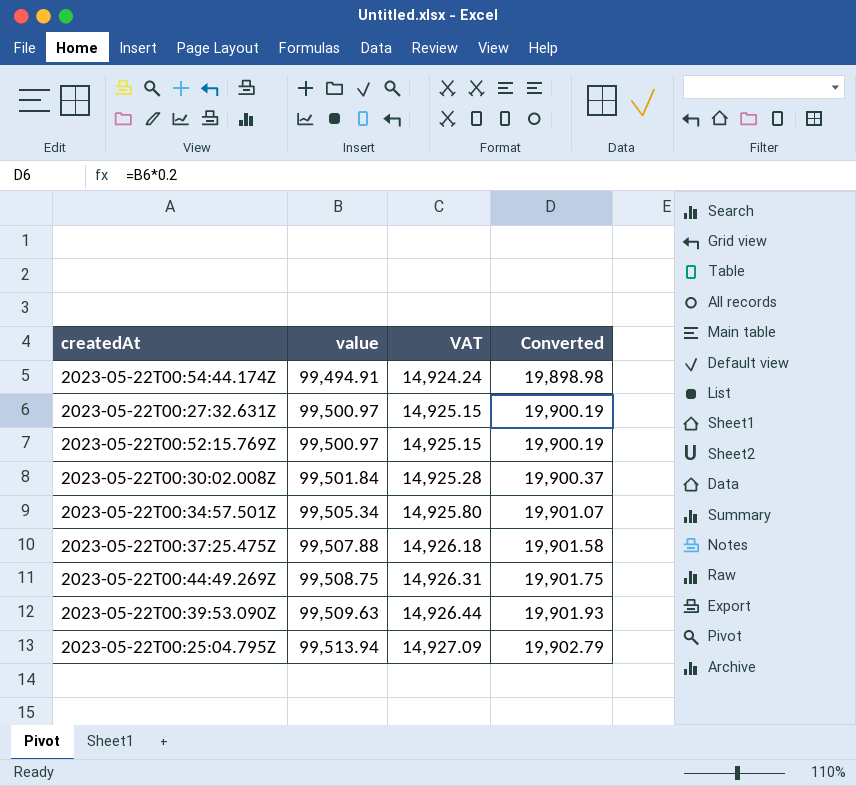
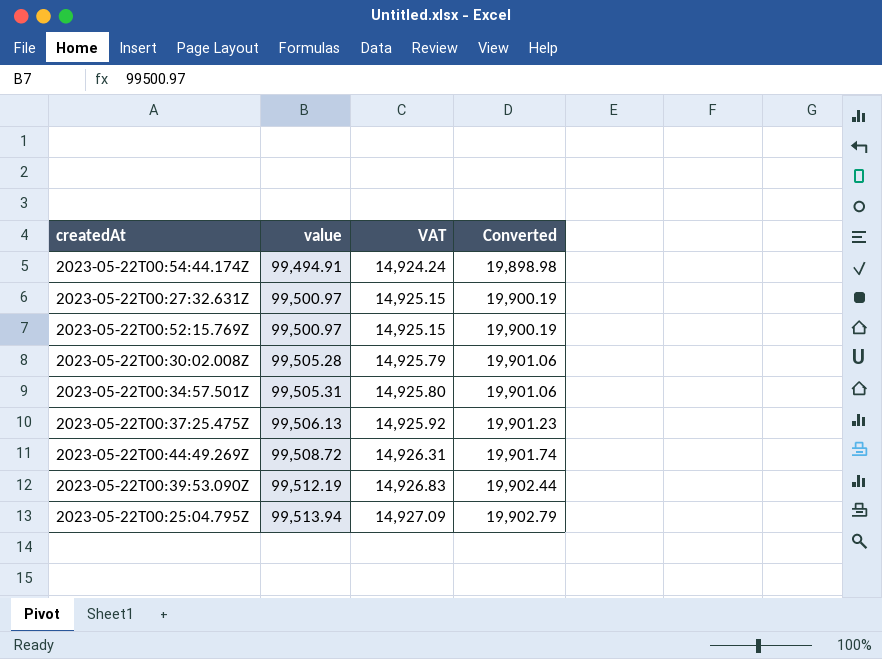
2023-05-22T00:30:02.008Z | value: 99,501.84 -> 99,505.28
2023-05-22T00:30:02.008Z | VAT: 14,925.28 -> 14,925.79
2023-05-22T00:30:02.008Z | Converted: 19,900.37 -> 19,901.06
2023-05-22T00:34:57.501Z | value: 99,505.34 -> 99,505.31
2023-05-22T00:34:57.501Z | Converted: 19,901.07 -> 19,901.06
2023-05-22T00:37:25.475Z | value: 99,507.88 -> 99,506.13
2023-05-22T00:37:25.475Z | VAT: 14,926.18 -> 14,925.92
2023-05-22T00:37:25.475Z | Converted: 19,901.58 -> 19,901.23
2023-05-22T00:44:49.269Z | value: 99,508.75 -> 99,508.72
2023-05-22T00:44:49.269Z | Converted: 19,901.75 -> 19,901.74
2023-05-22T00:39:53.090Z | value: 99,509.63 -> 99,512.19
2023-05-22T00:39:53.090Z | VAT: 14,926.44 -> 14,926.83
2023-05-22T00:39:53.090Z | Converted: 19,901.93 -> 19,902.44

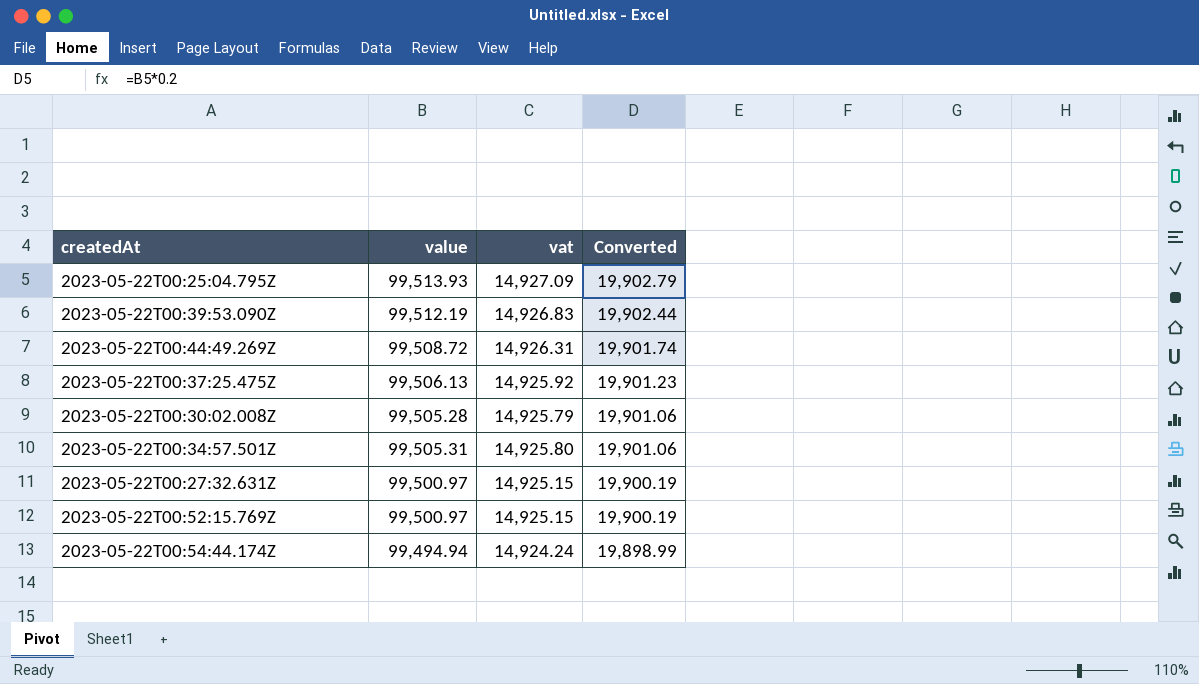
row order: value ascending -> Converted descending
column name: VAT -> vat
2023-05-22T00:25:04.795Z | value: 99,513.94 -> 99,513.93
2023-05-22T00:54:44.174Z | value: 99,494.91 -> 99,494.94
2023-05-22T00:54:44.174Z | Converted: 19,898.98 -> 19,898.99

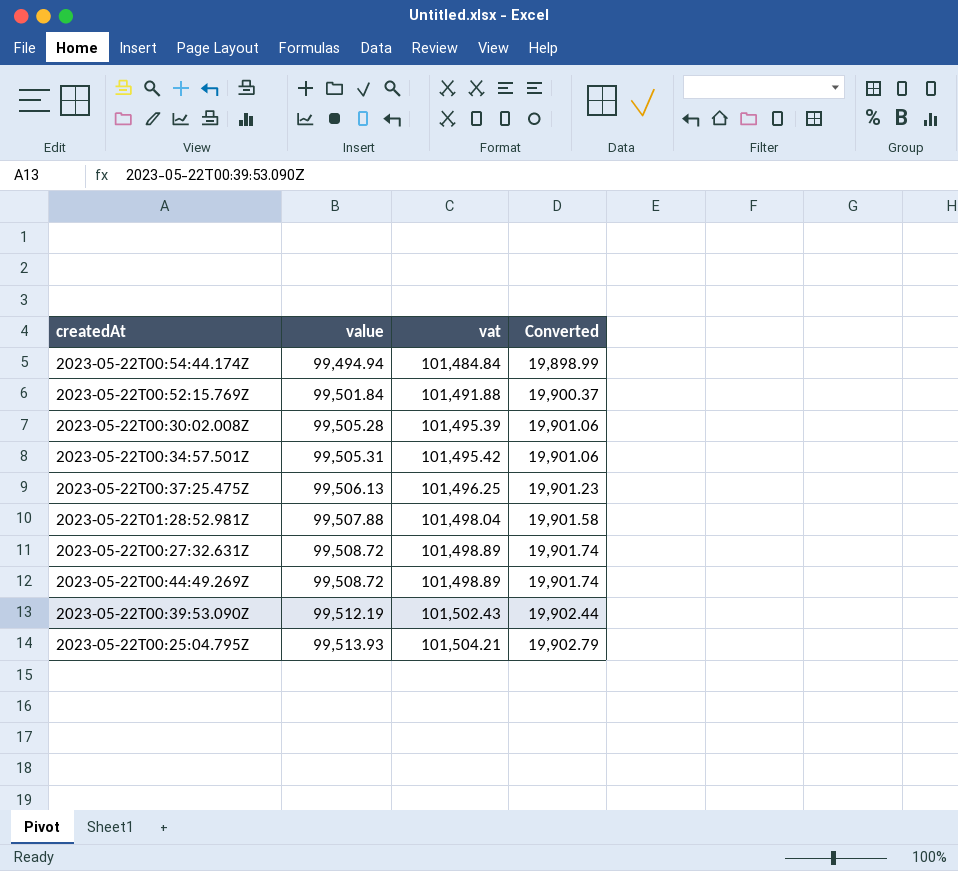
row order: Converted descending -> value ascending
column vat | formula: [value] * 0.15 -> [value] * 1.02
2023-05-22T00:52:15.769Z | value: 99,500.97 -> 99,501.84
2023-05-22T00:52:15.769Z | Converted: 19,900.19 -> 19,900.37
row 2023-05-22T01:28:52.981Z: none -> 99,507.88 | 101,498.04 | 19,901.58
2023-05-22T00:27:32.631Z | value: 99,500.97 -> 99,508.72
2023-05-22T00:27:32.631Z | Converted: 19,900.19 -> 19,901.74

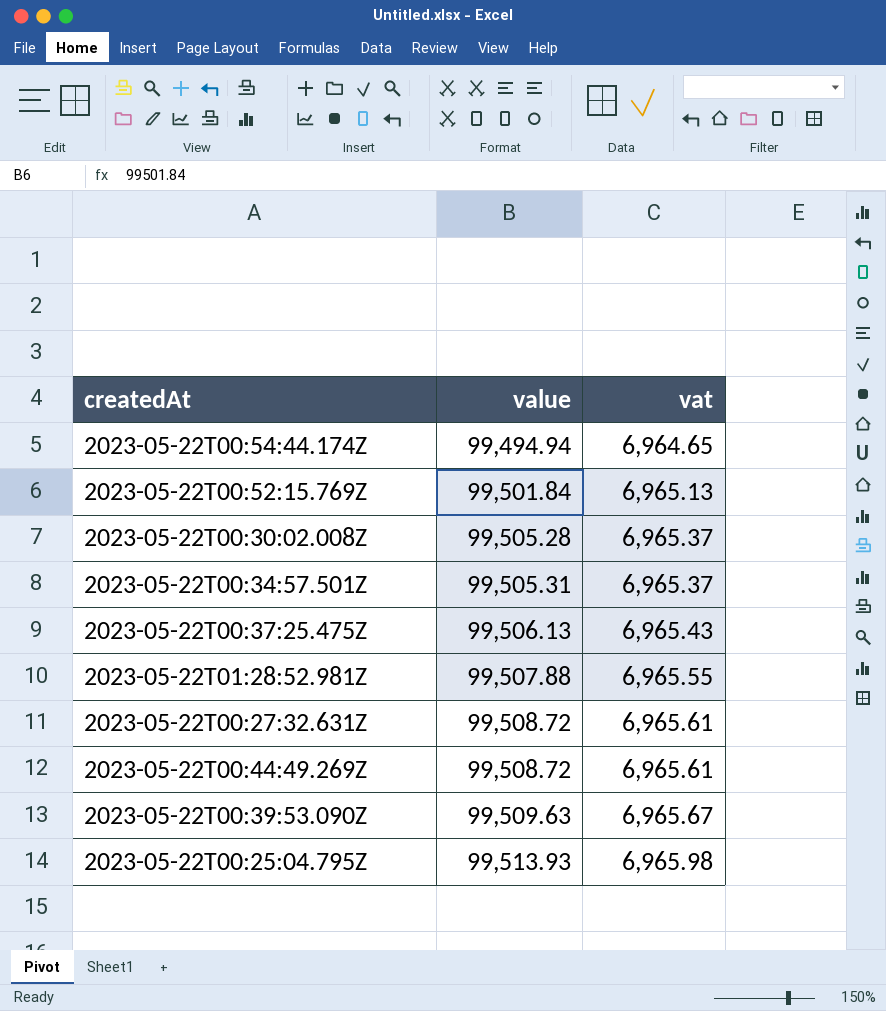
column Converted | formula: [value] * 0.2 -> none
column vat | formula: [value] * 1.02 -> [value] * 0.07
2023-05-22T00:39:53.090Z | value: 99,512.19 -> 99,509.63

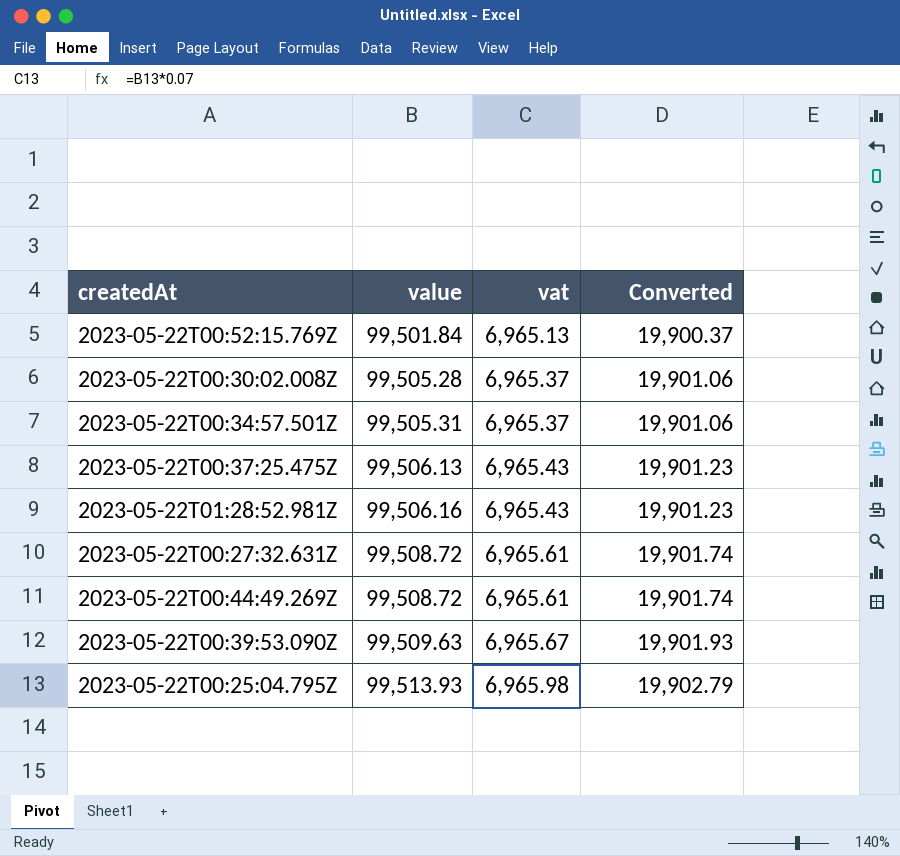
column Converted | formula: none -> [value] * 0.2
row 2023-05-22T00:54:44.174Z: 99,494.94 | 6,964.65 -> none
2023-05-22T01:28:52.981Z | value: 99,507.88 -> 99,506.16
2023-05-22T01:28:52.981Z | vat: 6,965.55 -> 6,965.43

